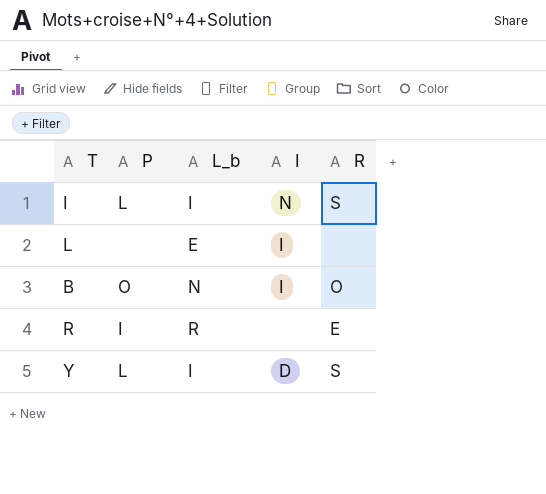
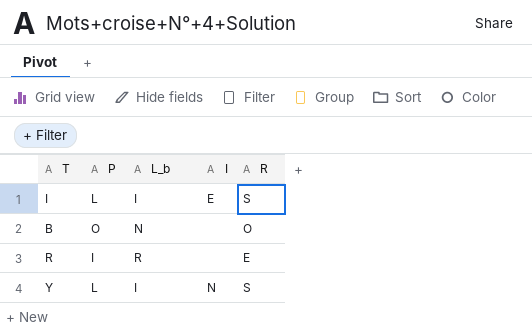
row L: none | E | I | none -> none
I | I: N -> E
B | I: I -> none
Y | I: D -> N

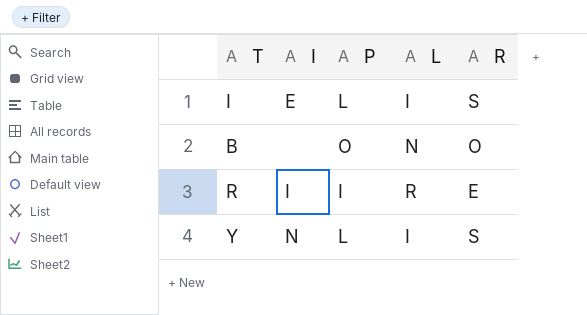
column I | position: 4 -> 2
column name: L_b -> L
R | I: none -> I

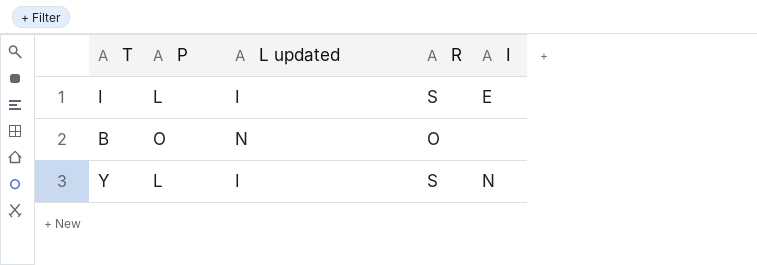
column name: L -> L updated
column I | position: 2 -> 5
row R: I | I | R | E -> none

